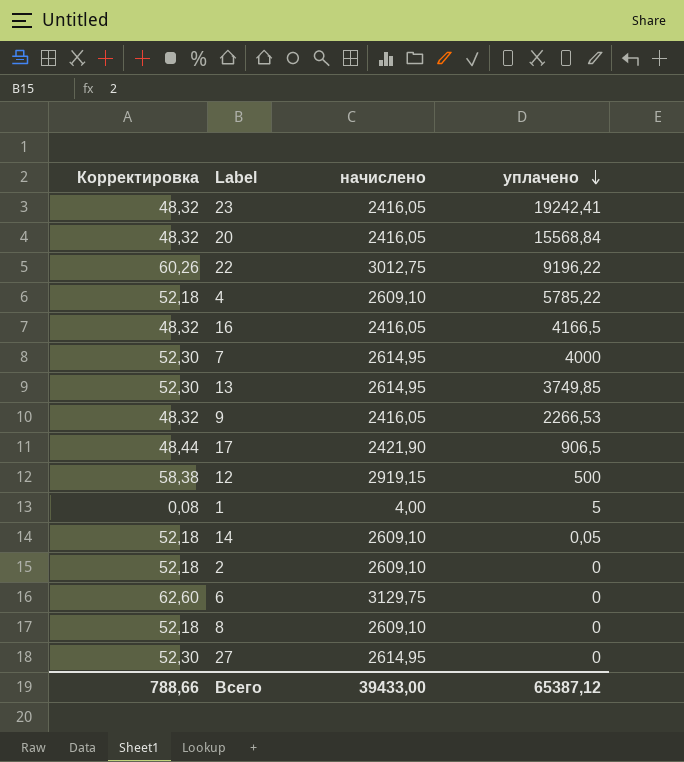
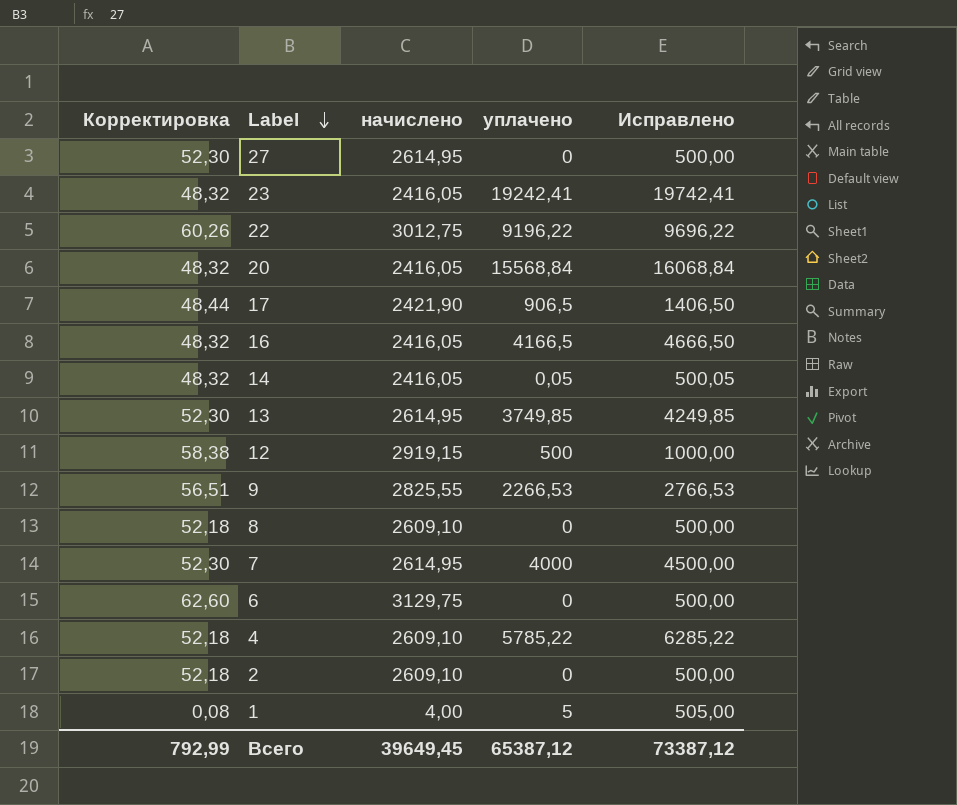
row order: уплачено descending -> Label descending
column Исправлено | formula: none -> [уплачено] + 500
14 | Корректировка: 52,18 -> 48,32
14 | начислено: 2609,10 -> 2416,05
9 | Корректировка: 48,32 -> 56,51
9 | начислено: 2416,05 -> 2825,55
Всего | Корректировка: 788,66 -> 792,99
Всего | начислено: 39433,00 -> 39649,45

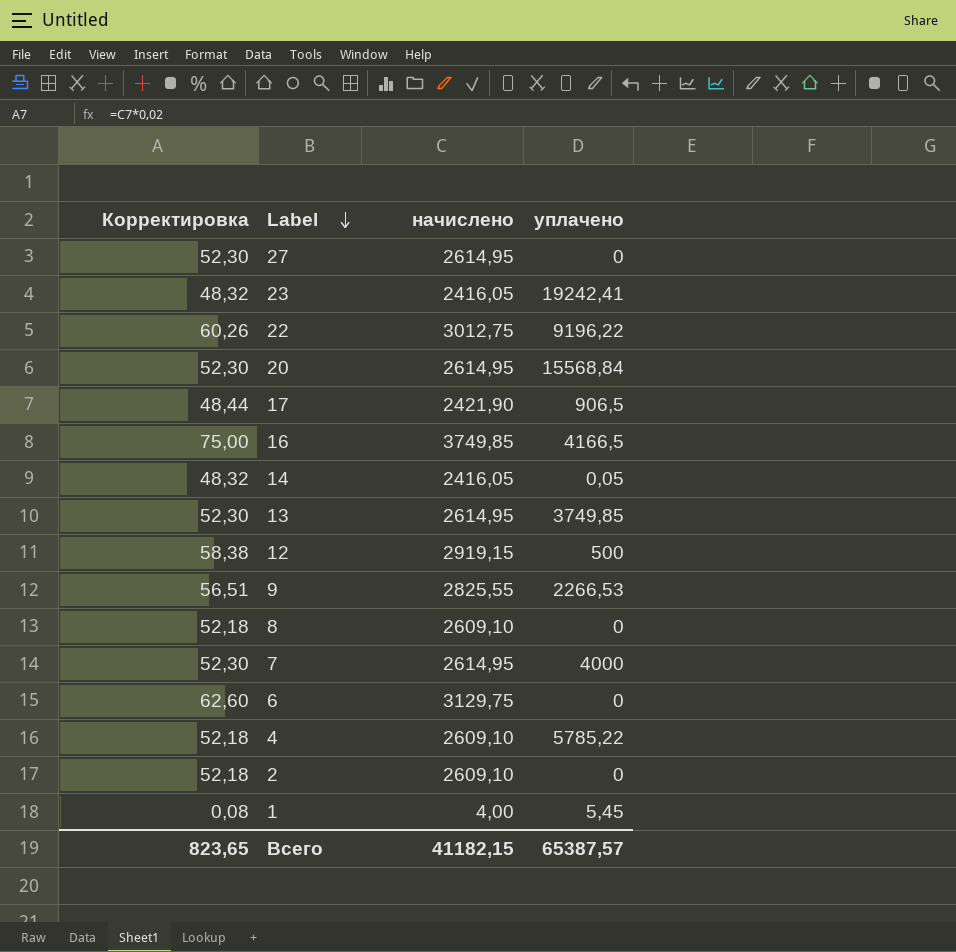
column Исправлено | formula: [уплачено] + 500 -> none
20 | Корректировка: 48,32 -> 52,30
20 | начислено: 2416,05 -> 2614,95
16 | Корректировка: 48,32 -> 75,00
16 | начислено: 2416,05 -> 3749,85
1 | уплачено: 5 -> 5,45
Всего | Корректировка: 792,99 -> 823,65
Всего | начислено: 39649,45 -> 41182,15
Всего | уплачено: 65387,12 -> 65387,57

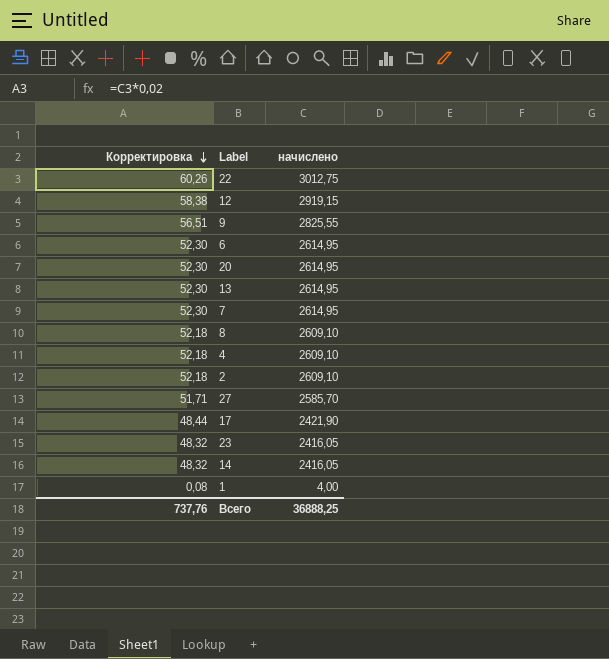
row order: Label descending -> Корректировка descending
column уплачено | position: 4 -> none
row 16: 75,00 | 3749,85 | 4166,5 -> none
6 | Корректировка: 62,60 -> 52,30
6 | начислено: 3129,75 -> 2614,95
27 | Корректировка: 52,30 -> 51,71
27 | начислено: 2614,95 -> 2585,70
Всего | Корректировка: 823,65 -> 737,76
Всего | начислено: 41182,15 -> 36888,25

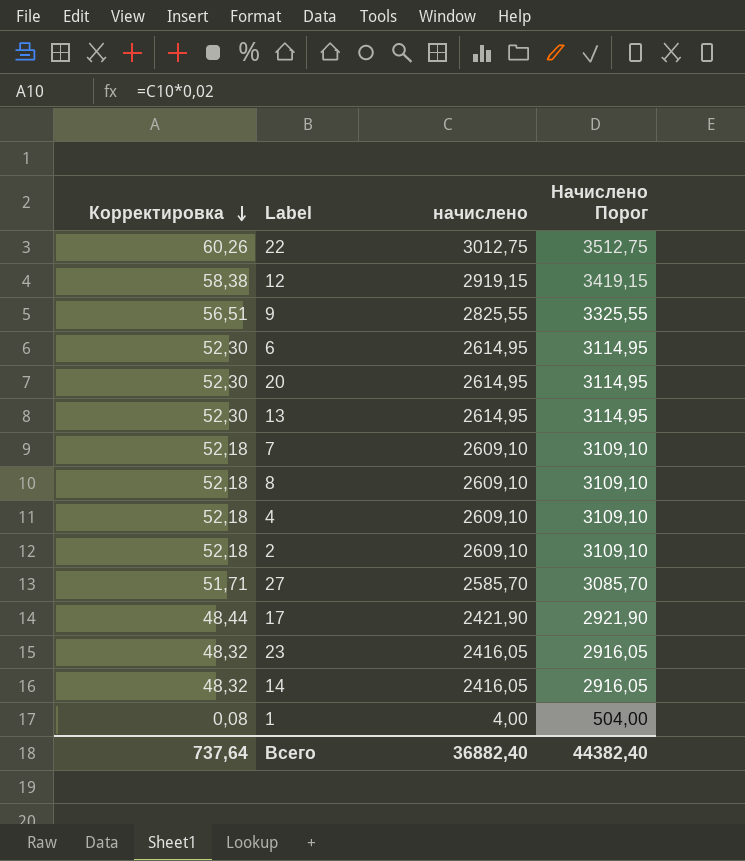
column Начислено Порог | formula: none -> [начислено] + 500
7 | Корректировка: 52,30 -> 52,18
7 | начислено: 2614,95 -> 2609,10
Всего | Корректировка: 737,76 -> 737,64
Всего | начислено: 36888,25 -> 36882,40

